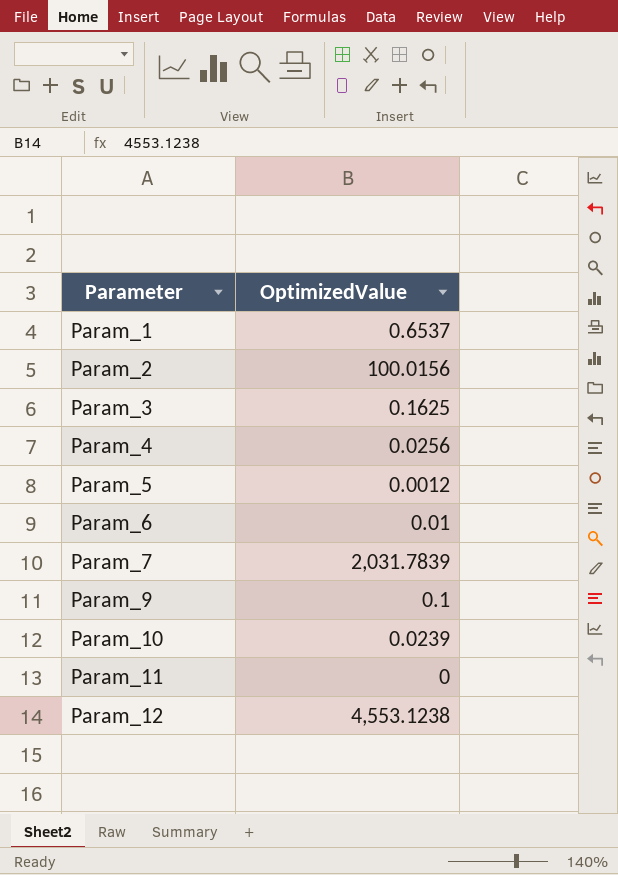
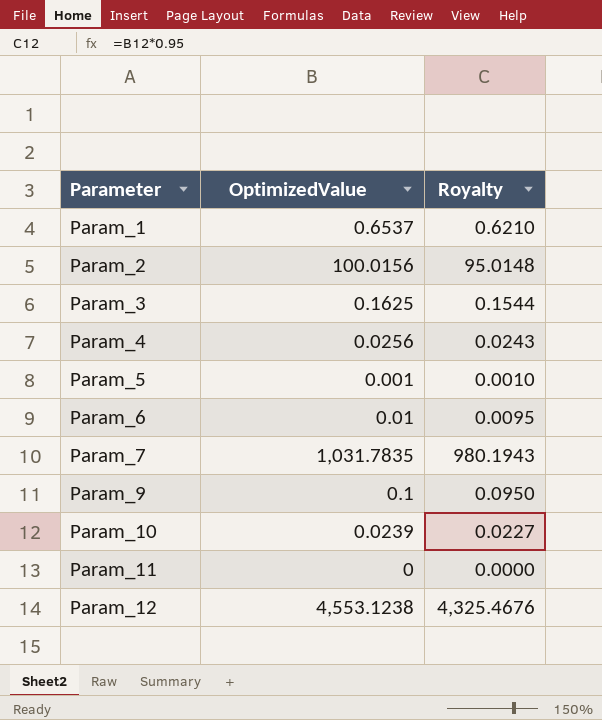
column Royalty | formula: none -> [OptimizedValue] * 0.95
Param_5 | OptimizedValue: 0.0012 -> 0.001
Param_7 | OptimizedValue: 2,031.7839 -> 1,031.7835

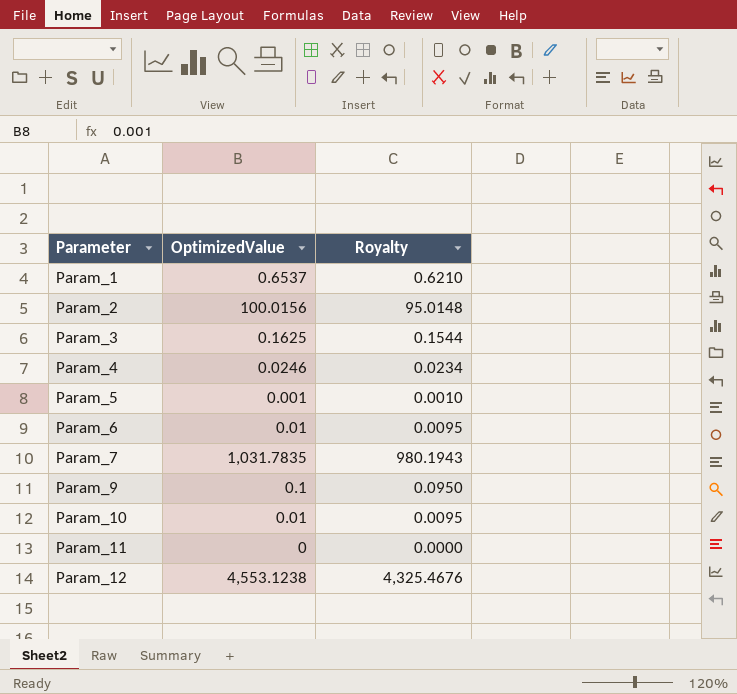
Param_4 | OptimizedValue: 0.0256 -> 0.0246
Param_4 | Royalty: 0.0243 -> 0.0234
Param_10 | OptimizedValue: 0.0239 -> 0.01
Param_10 | Royalty: 0.0227 -> 0.0095

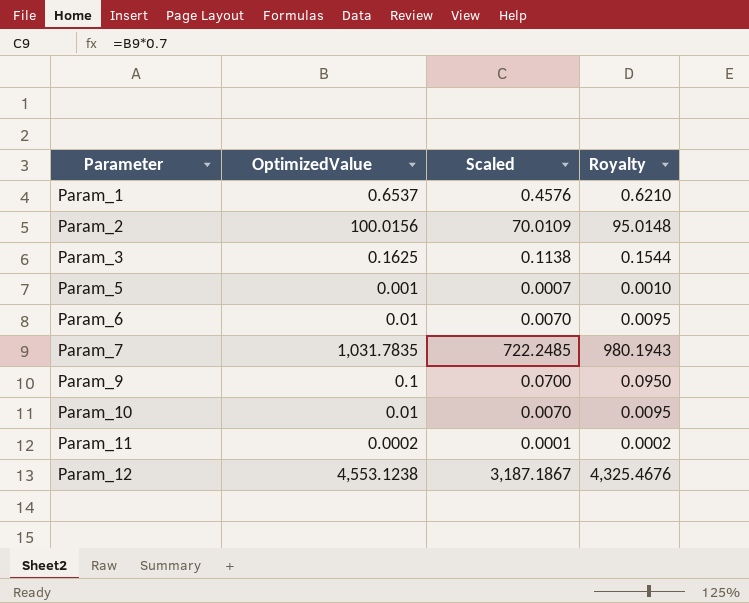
column Scaled | formula: none -> [OptimizedValue] * 0.7
row Param_4: 0.0246 | 0.0234 -> none
Param_11 | OptimizedValue: 0 -> 0.0002
Param_11 | Royalty: 0.0000 -> 0.0002

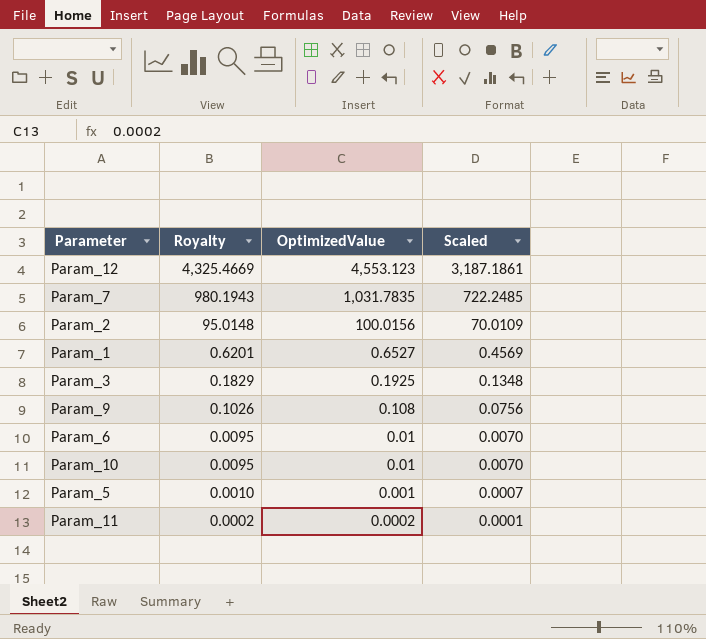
row order: Parameter ascending -> Royalty descending
column Royalty | position: 4 -> 2
Param_12 | Royalty: 4,325.4676 -> 4,325.4669
Param_12 | OptimizedValue: 4,553.1238 -> 4,553.123
Param_12 | Scaled: 3,187.1867 -> 3,187.1861
Param_1 | Royalty: 0.6210 -> 0.6201
Param_1 | OptimizedValue: 0.6537 -> 0.6527
Param_1 | Scaled: 0.4576 -> 0.4569
Param_3 | Royalty: 0.1544 -> 0.1829
Param_3 | OptimizedValue: 0.1625 -> 0.1925
Param_3 | Scaled: 0.1138 -> 0.1348
Param_9 | Royalty: 0.0950 -> 0.1026
Param_9 | OptimizedValue: 0.1 -> 0.108
Param_9 | Scaled: 0.0700 -> 0.0756

